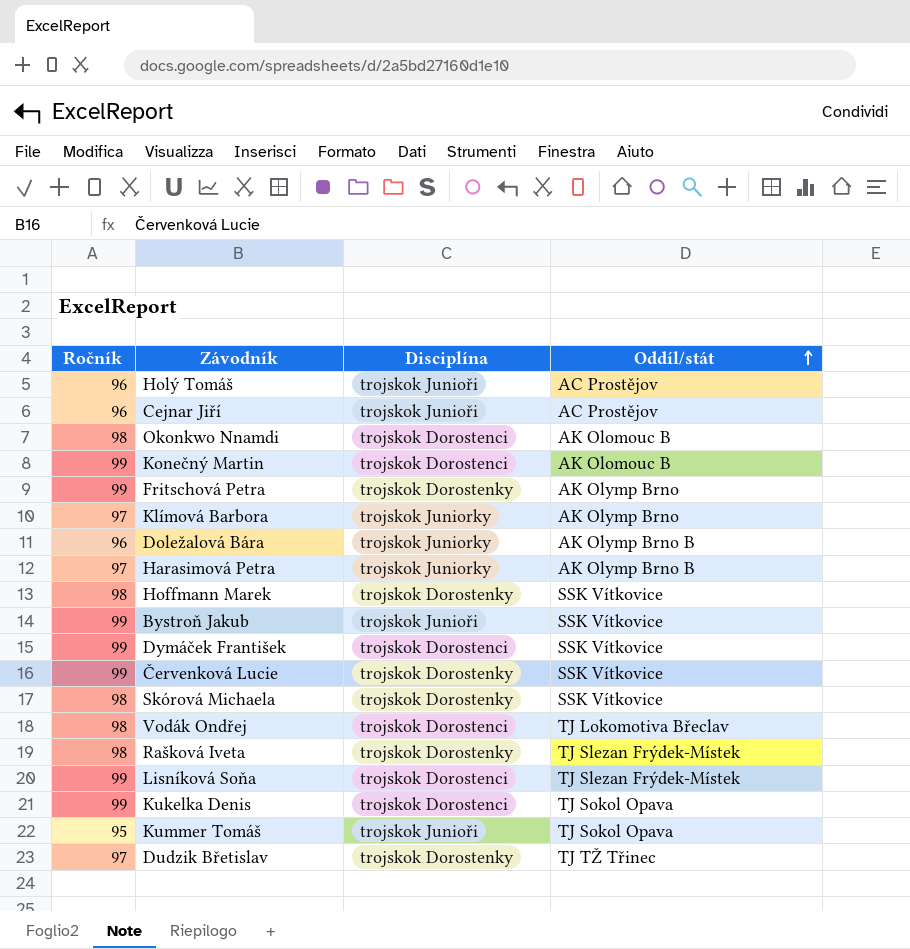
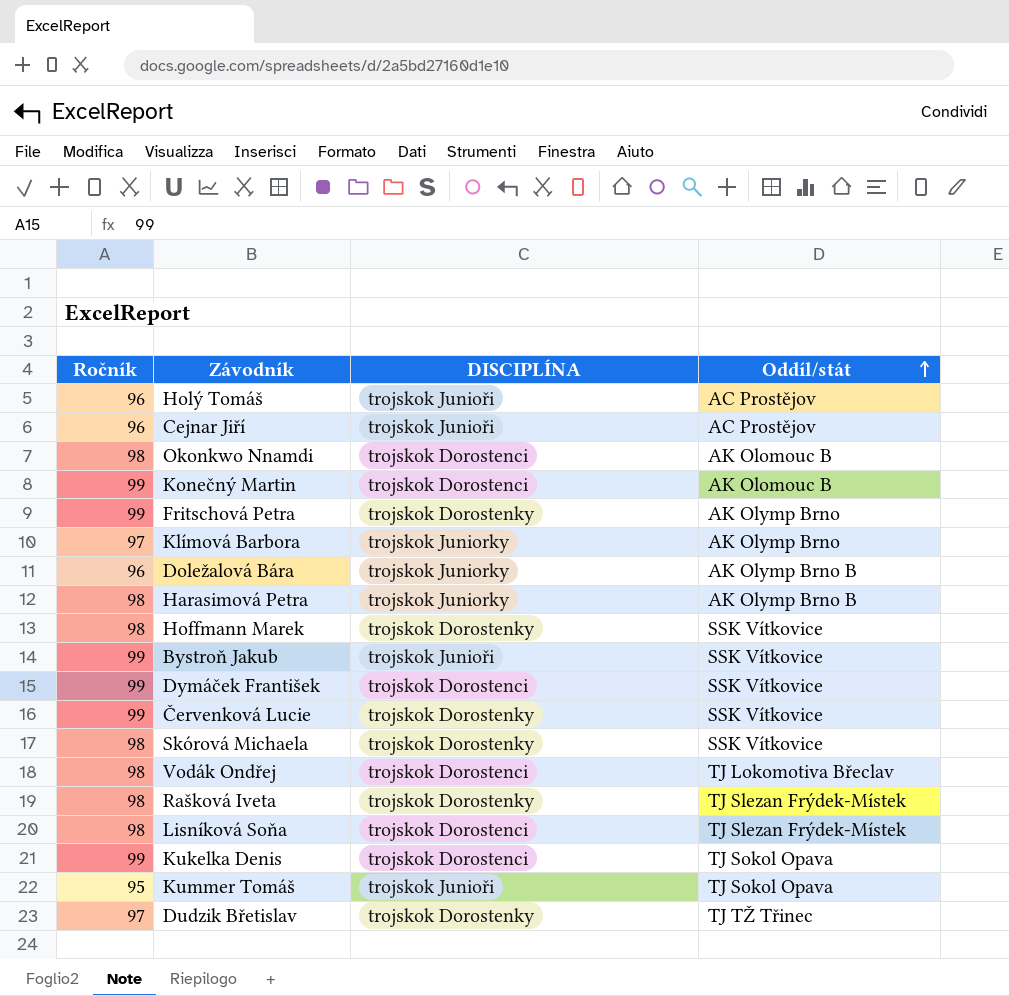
column name: Disciplína -> DISCIPLÍNA
Harasimová Petra | Ročník: 97 -> 98
Lisníková Soňa | Ročník: 99 -> 98

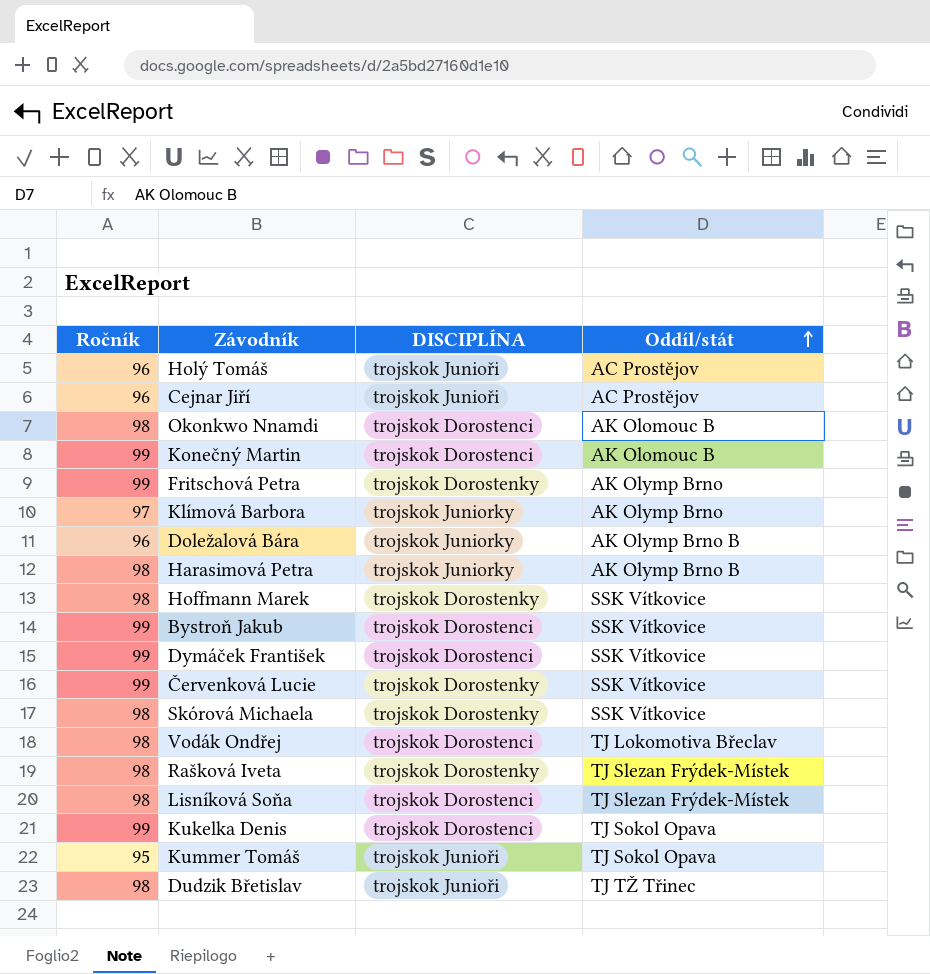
Bystroň Jakub | DISCIPLÍNA: trojskok Junioři -> trojskok Dorostenci
Dudzik Břetislav | Ročník: 97 -> 98
Dudzik Břetislav | DISCIPLÍNA: trojskok Dorostenky -> trojskok Junioři

